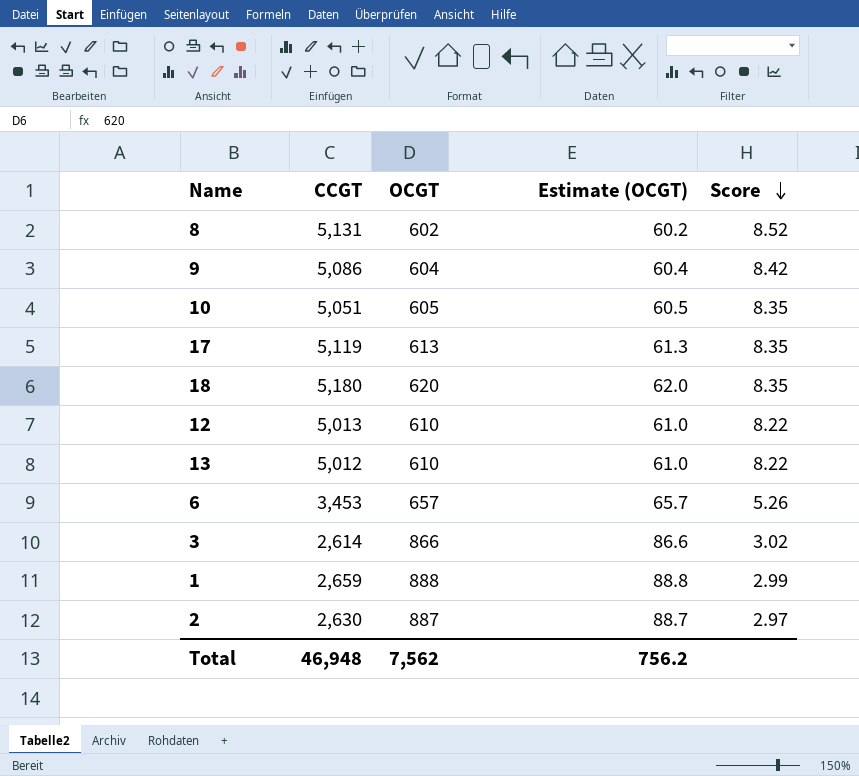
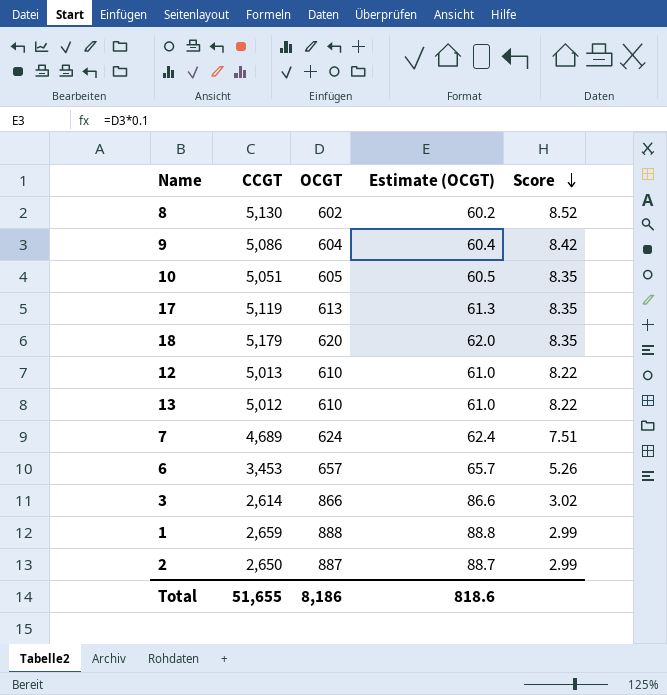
8 | CCGT: 5,131 -> 5,130
18 | CCGT: 5,180 -> 5,179
row 7: none -> 4,689 | 624 | 62.4 | 7.51
2 | CCGT: 2,630 -> 2,650
2 | Score: 2.97 -> 2.99
Total | CCGT: 46,948 -> 51,655
Total | OCGT: 7,562 -> 8,186
Total | Estimate (OCGT): 756.2 -> 818.6

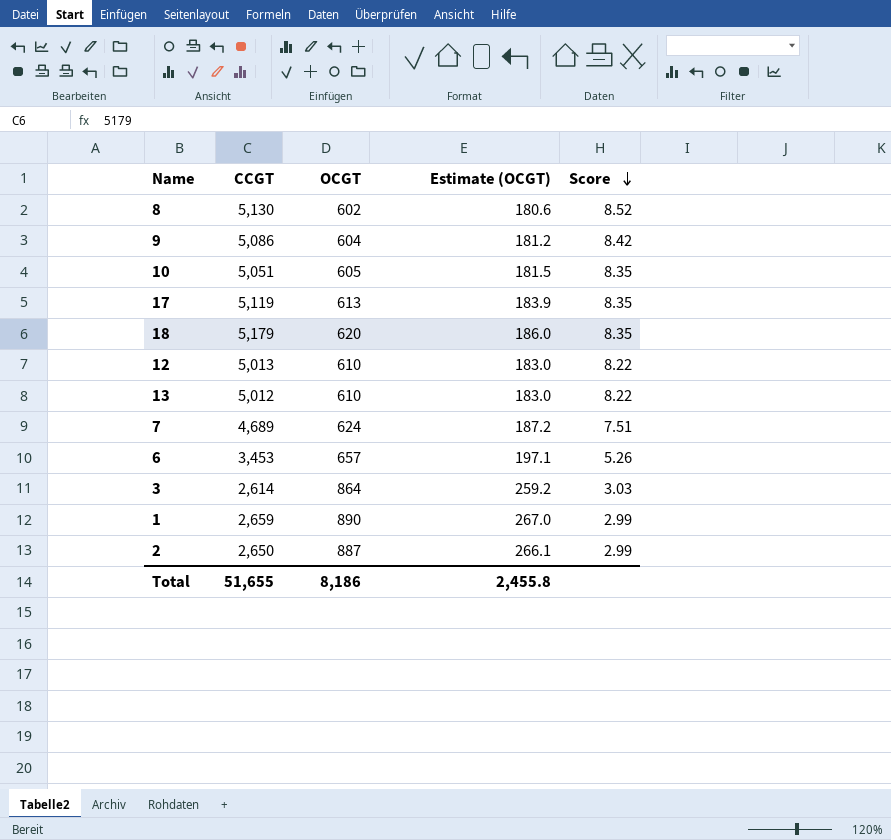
column Estimate (OCGT) | formula: [OCGT] * 0.1 -> [OCGT] * 0.3
3 | OCGT: 866 -> 864
3 | Score: 3.02 -> 3.03
1 | OCGT: 888 -> 890
Total | Estimate (OCGT): 818.6 -> 2,455.8

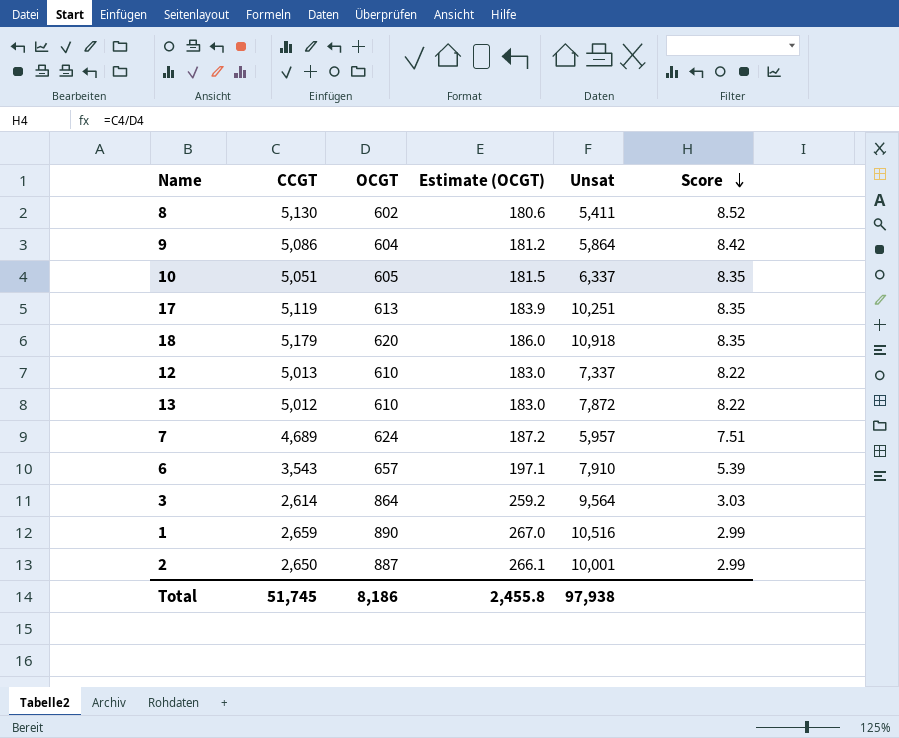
column Unsat | position: none -> 5
6 | CCGT: 3,453 -> 3,543
6 | Score: 5.26 -> 5.39
Total | CCGT: 51,655 -> 51,745

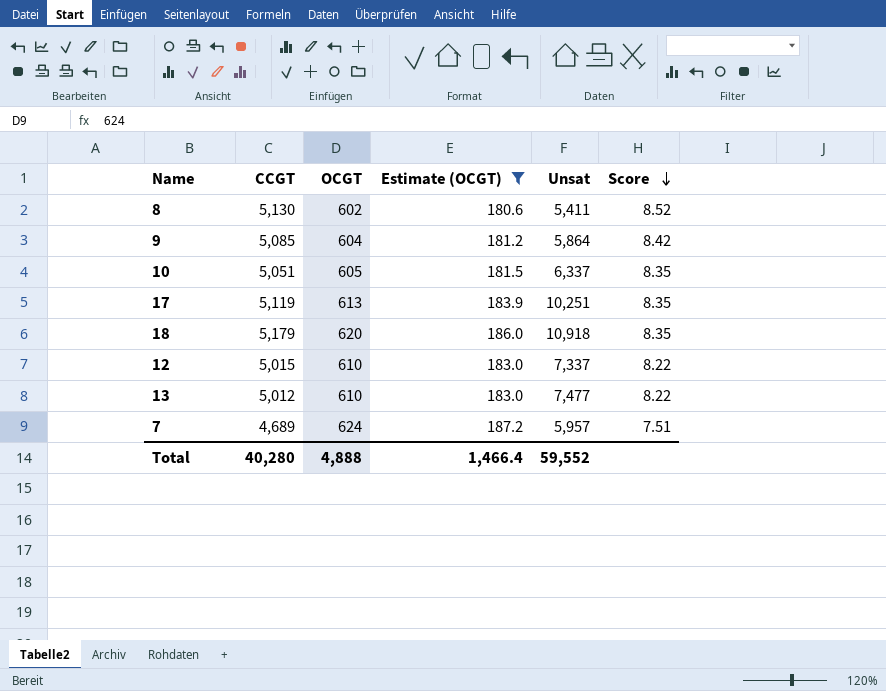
filter: none -> Estimate (OCGT) <= 187.2
9 | CCGT: 5,086 -> 5,085
12 | CCGT: 5,013 -> 5,015
13 | Unsat: 7,872 -> 7,477
Total | CCGT: 51,745 -> 40,280
Total | OCGT: 8,186 -> 4,888
Total | Estimate (OCGT): 2,455.8 -> 1,466.4
Total | Unsat: 97,938 -> 59,552

